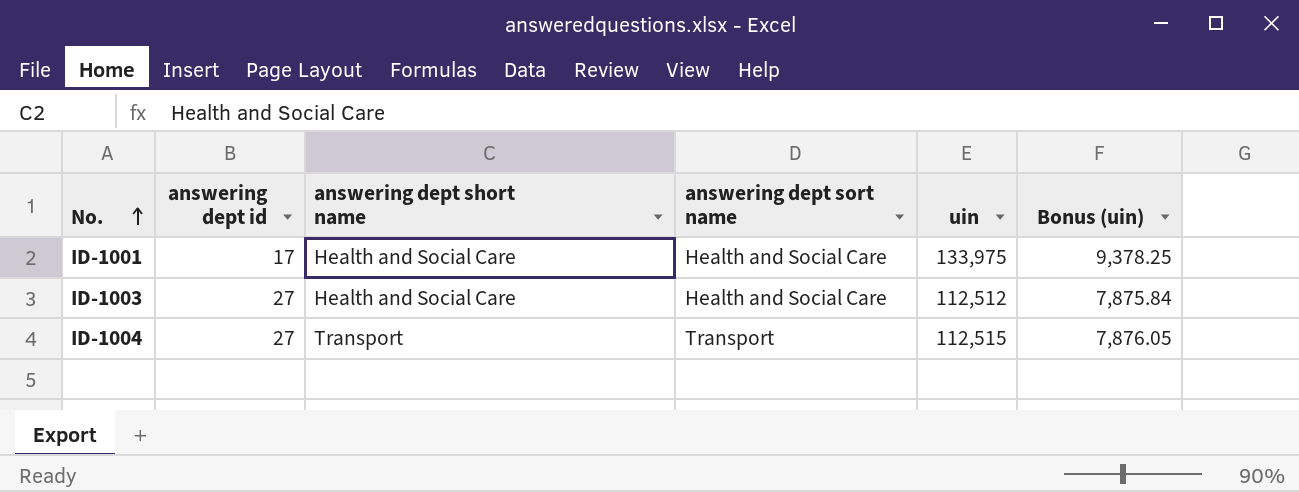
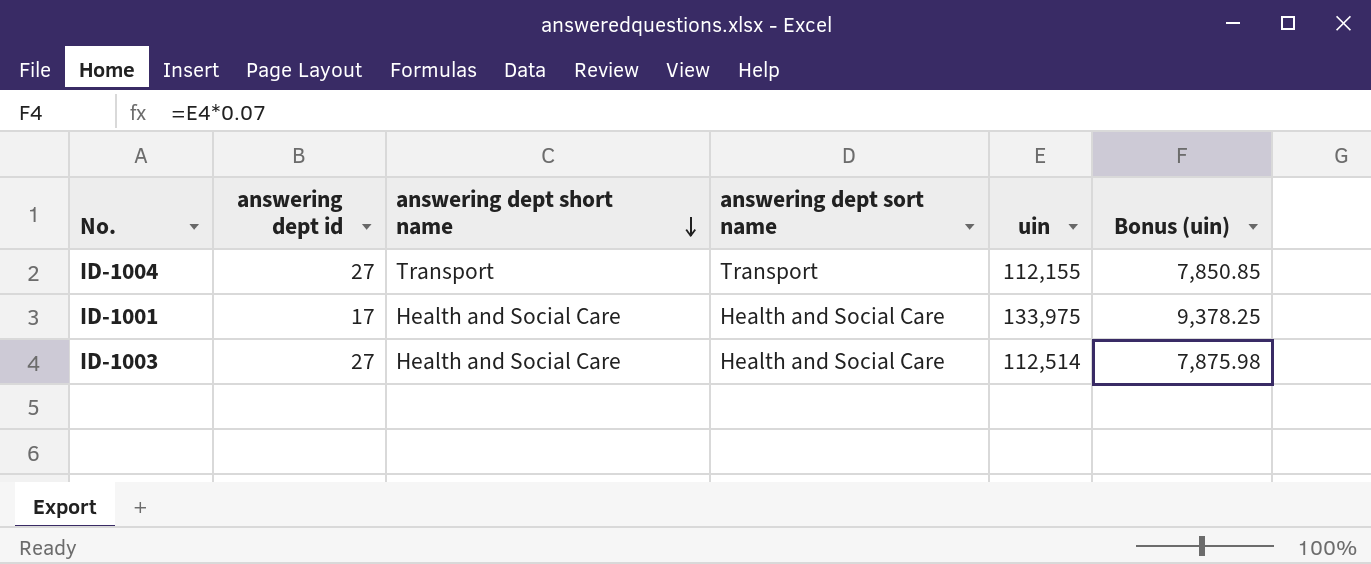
row order: No. ascending -> answering dept short name descending
ID-1004 | uin: 112,515 -> 112,155
ID-1004 | Bonus (uin): 7,876.05 -> 7,850.85
ID-1003 | uin: 112,512 -> 112,514
ID-1003 | Bonus (uin): 7,875.84 -> 7,875.98

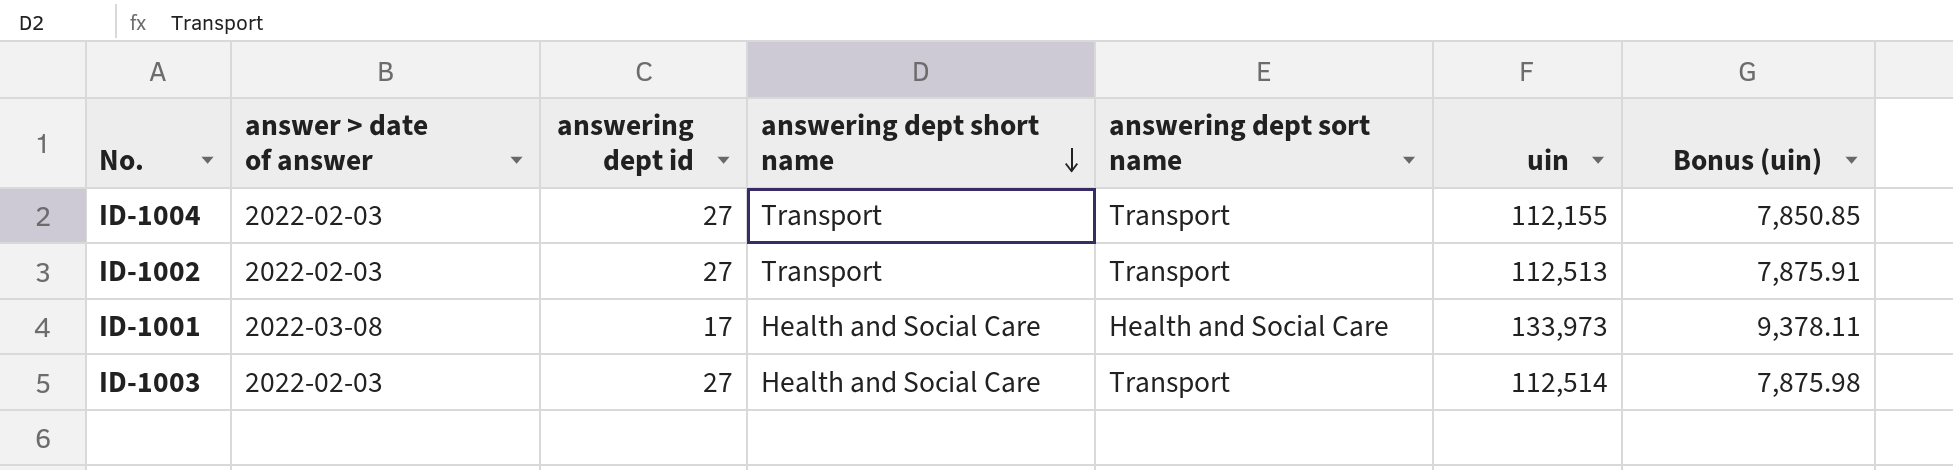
column answer > date of answer | position: none -> 2
row ID-1002: none -> 2022-02-03 | 27 | Transport | Transport | 112,513 | 7,875.91
ID-1001 | uin: 133,975 -> 133,973
ID-1001 | Bonus (uin): 9,378.25 -> 9,378.11
ID-1003 | answering dept sort name: Health and Social Care -> Transport

